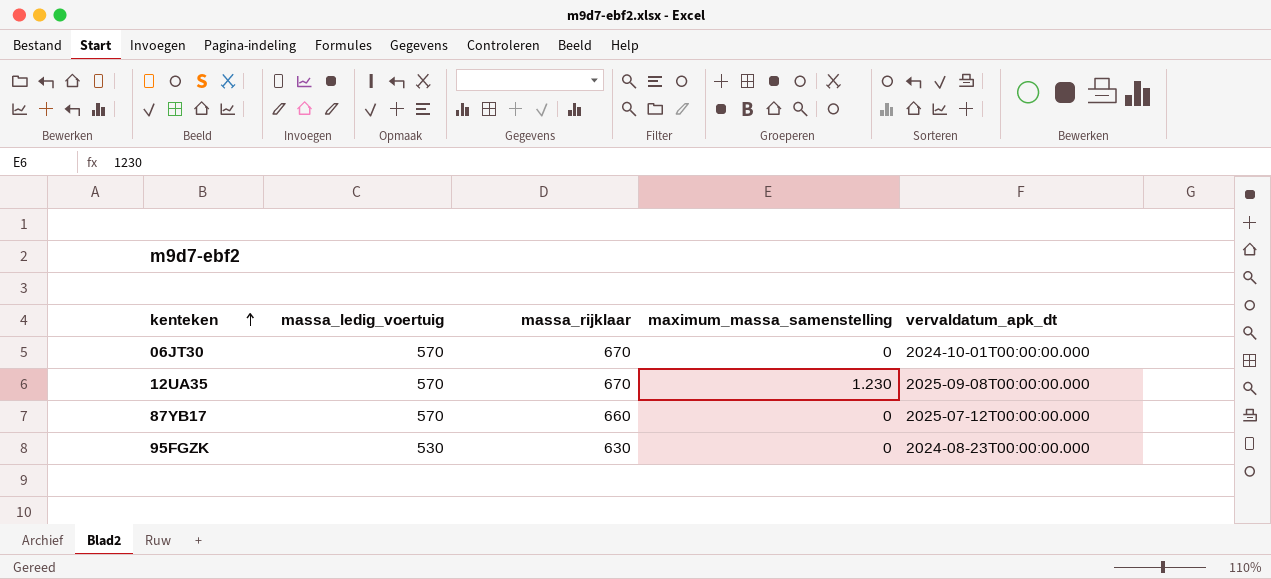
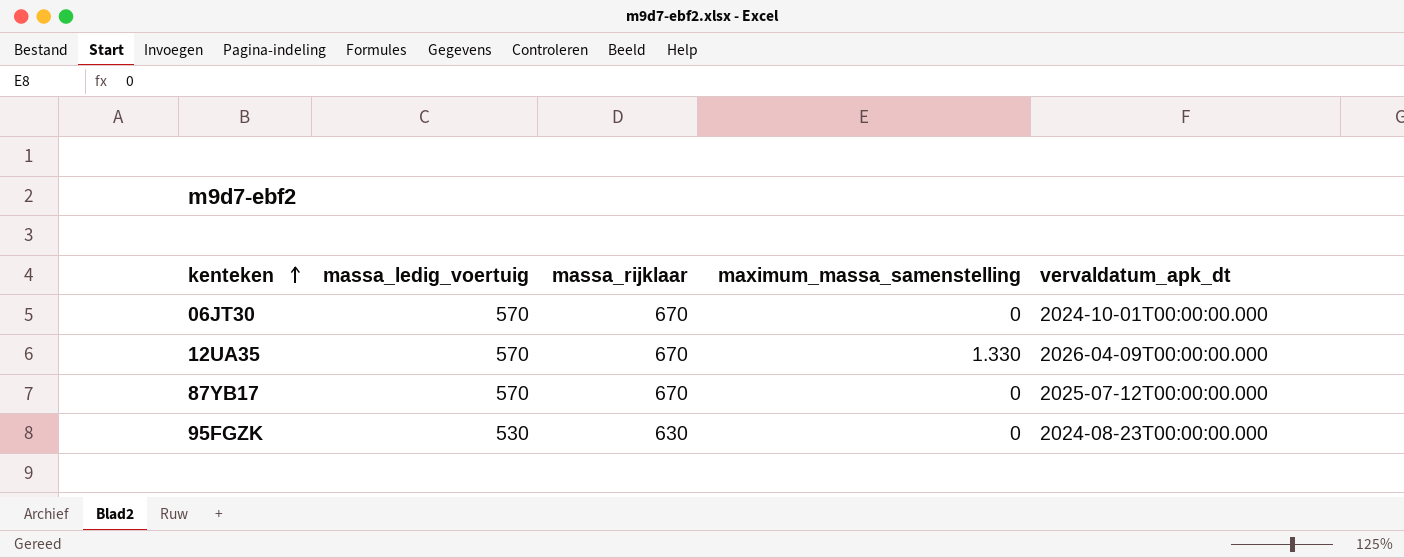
12UA35 | maximum_massa_samenstelling: 1.230 -> 1.330
12UA35 | vervaldatum_apk_dt: 2025-09-08T00:00:00.000 -> 2026-04-09T00:00:00.000
87YB17 | massa_rijklaar: 660 -> 670

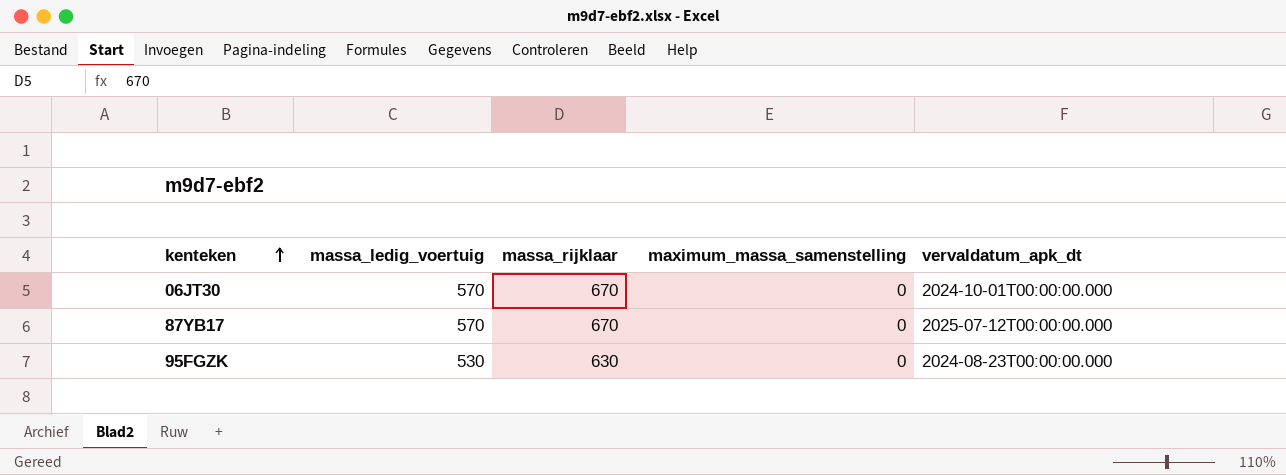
row 12UA35: 570 | 670 | 1.330 | 2026-04-09T00:00:00.000 -> none

